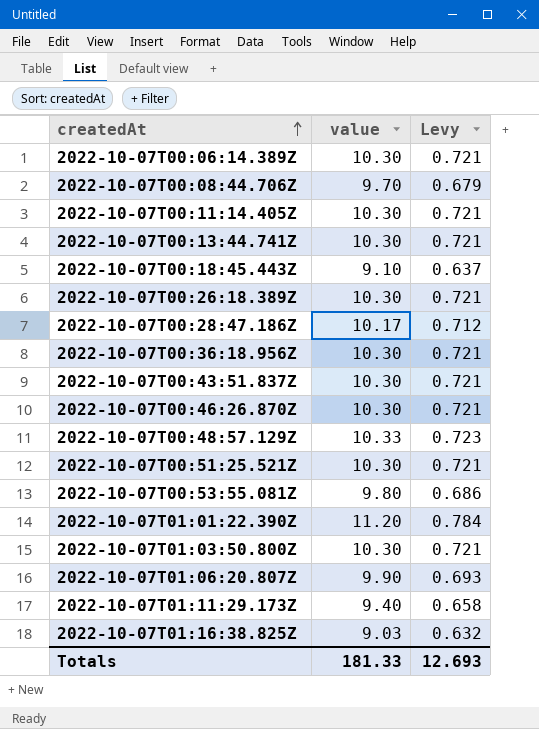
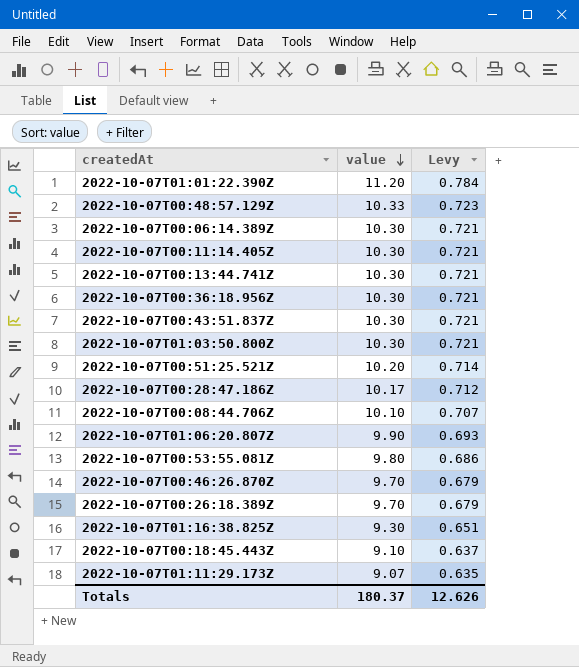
row order: createdAt ascending -> value descending
2022-10-07T00:51:25.521Z | value: 10.30 -> 10.20
2022-10-07T00:51:25.521Z | Levy: 0.721 -> 0.714
2022-10-07T00:08:44.706Z | value: 9.70 -> 10.10
2022-10-07T00:08:44.706Z | Levy: 0.679 -> 0.707
2022-10-07T00:46:26.870Z | value: 10.30 -> 9.70
2022-10-07T00:46:26.870Z | Levy: 0.721 -> 0.679
2022-10-07T00:26:18.389Z | value: 10.30 -> 9.70
2022-10-07T00:26:18.389Z | Levy: 0.721 -> 0.679
2022-10-07T01:16:38.825Z | value: 9.03 -> 9.30
2022-10-07T01:16:38.825Z | Levy: 0.632 -> 0.651
2022-10-07T01:11:29.173Z | value: 9.40 -> 9.07
2022-10-07T01:11:29.173Z | Levy: 0.658 -> 0.635
Totals | value: 181.33 -> 180.37
Totals | Levy: 12.693 -> 12.626

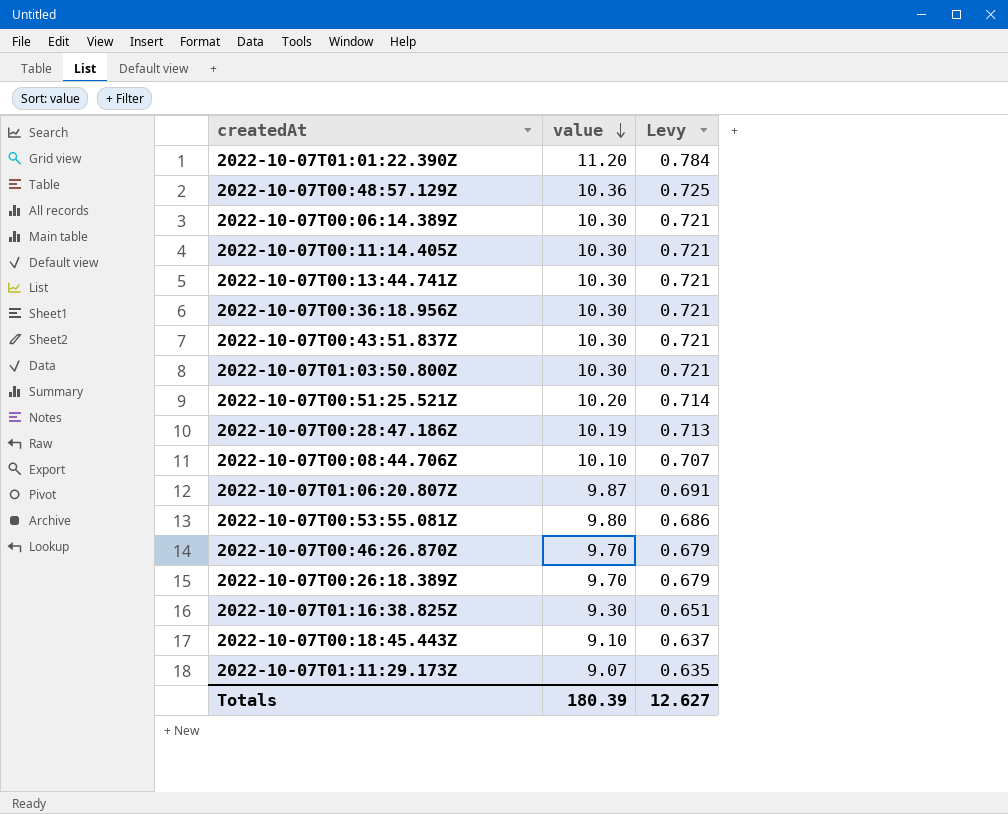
2022-10-07T00:48:57.129Z | value: 10.33 -> 10.36
2022-10-07T00:48:57.129Z | Levy: 0.723 -> 0.725
2022-10-07T00:28:47.186Z | value: 10.17 -> 10.19
2022-10-07T00:28:47.186Z | Levy: 0.712 -> 0.713
2022-10-07T01:06:20.807Z | value: 9.90 -> 9.87
2022-10-07T01:06:20.807Z | Levy: 0.693 -> 0.691
Totals | value: 180.37 -> 180.39
Totals | Levy: 12.626 -> 12.627

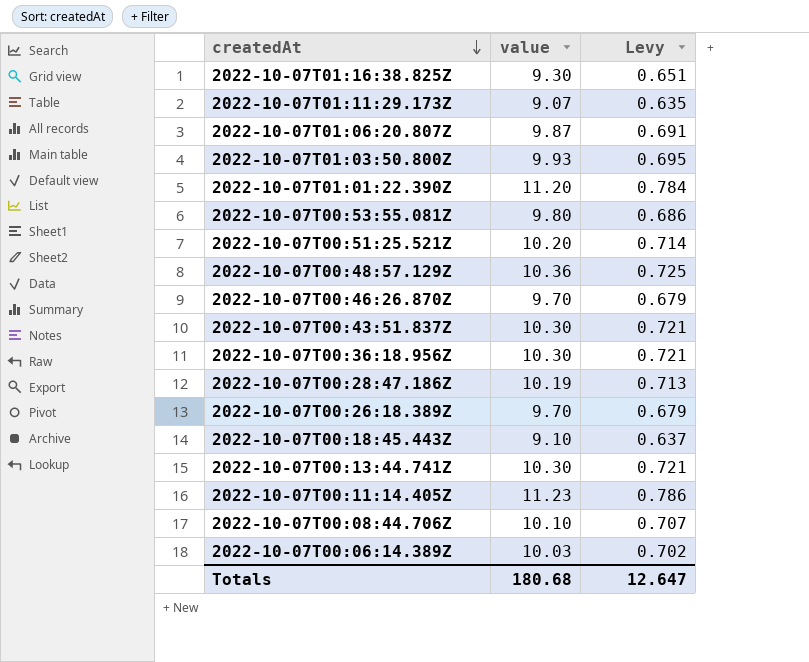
row order: value descending -> createdAt descending
2022-10-07T01:03:50.800Z | value: 10.30 -> 9.93
2022-10-07T01:03:50.800Z | Levy: 0.721 -> 0.695
2022-10-07T00:11:14.405Z | value: 10.30 -> 11.23
2022-10-07T00:11:14.405Z | Levy: 0.721 -> 0.786
2022-10-07T00:06:14.389Z | value: 10.30 -> 10.03
2022-10-07T00:06:14.389Z | Levy: 0.721 -> 0.702
Totals | value: 180.39 -> 180.68
Totals | Levy: 12.627 -> 12.647

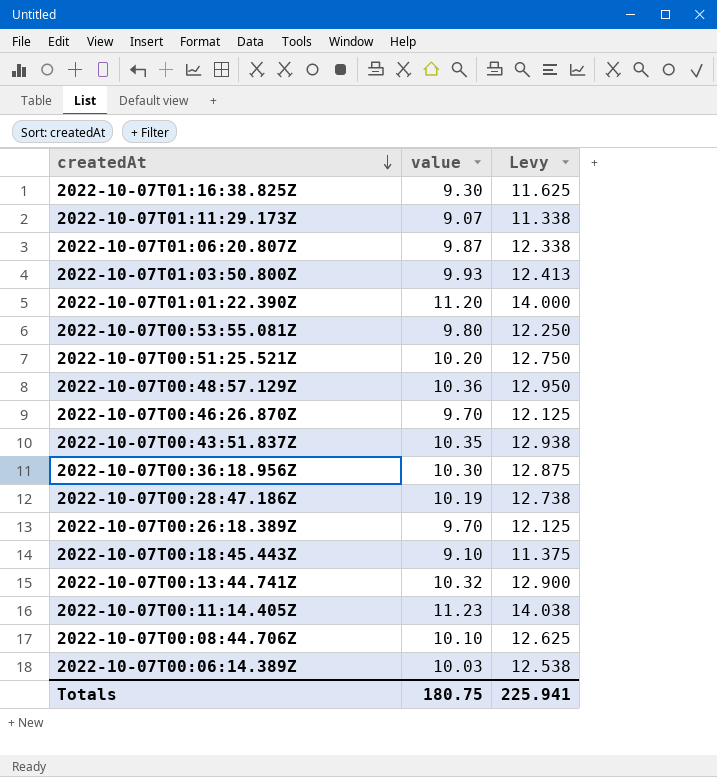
column Levy | formula: [value] * 0.07 -> [value] * 1.25
2022-10-07T00:43:51.837Z | value: 10.30 -> 10.35
2022-10-07T00:13:44.741Z | value: 10.30 -> 10.32
Totals | value: 180.68 -> 180.75
Totals | Levy: 12.647 -> 225.941

